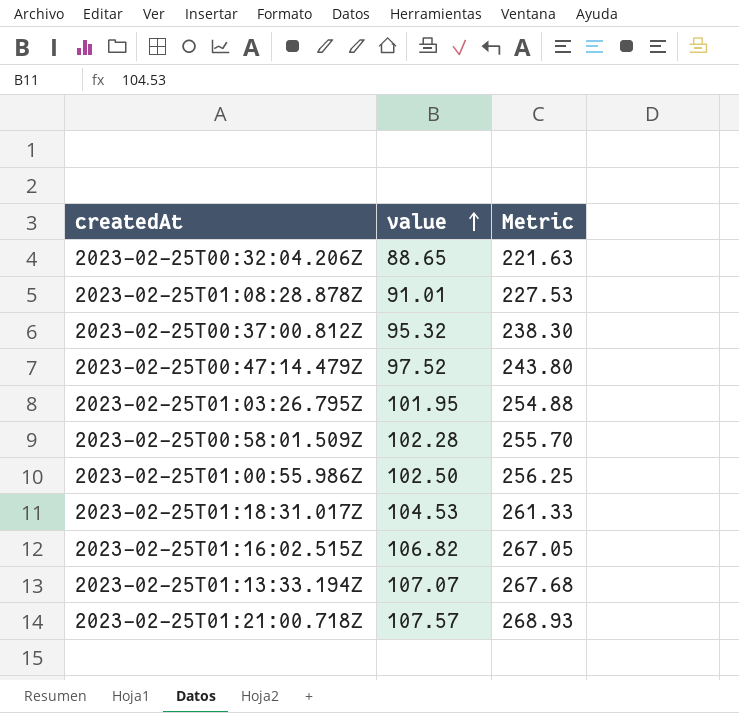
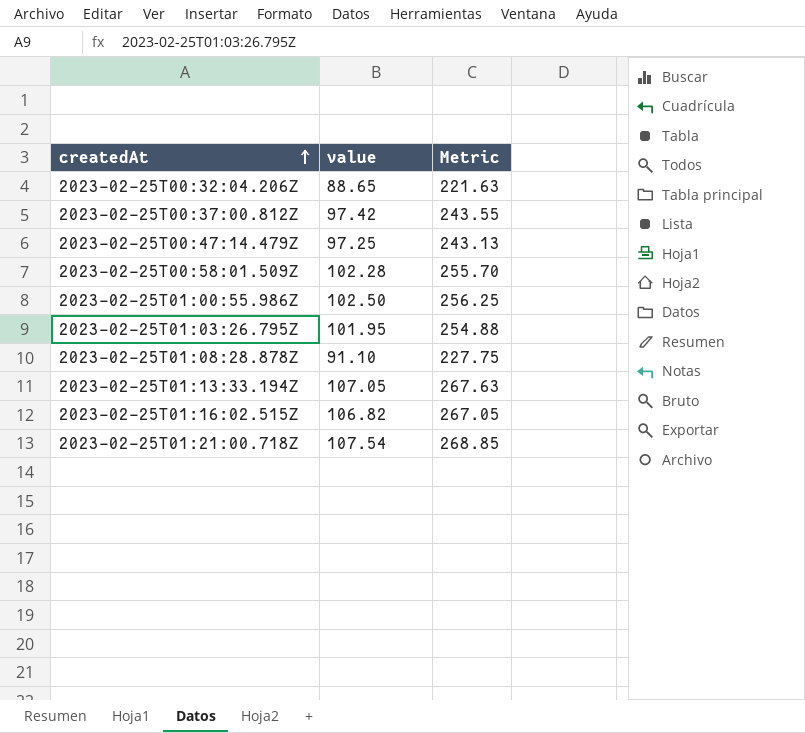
row order: value ascending -> createdAt ascending
row 2023-02-25T01:18:31.017Z: 104.53 | 261.33 -> none
2023-02-25T00:37:00.812Z | value: 95.32 -> 97.42
2023-02-25T00:37:00.812Z | Metric: 238.30 -> 243.55
2023-02-25T00:47:14.479Z | value: 97.52 -> 97.25
2023-02-25T00:47:14.479Z | Metric: 243.80 -> 243.13
2023-02-25T01:08:28.878Z | value: 91.01 -> 91.10
2023-02-25T01:08:28.878Z | Metric: 227.53 -> 227.75
2023-02-25T01:13:33.194Z | value: 107.07 -> 107.05
2023-02-25T01:13:33.194Z | Metric: 267.68 -> 267.63
2023-02-25T01:21:00.718Z | value: 107.57 -> 107.54
2023-02-25T01:21:00.718Z | Metric: 268.93 -> 268.85

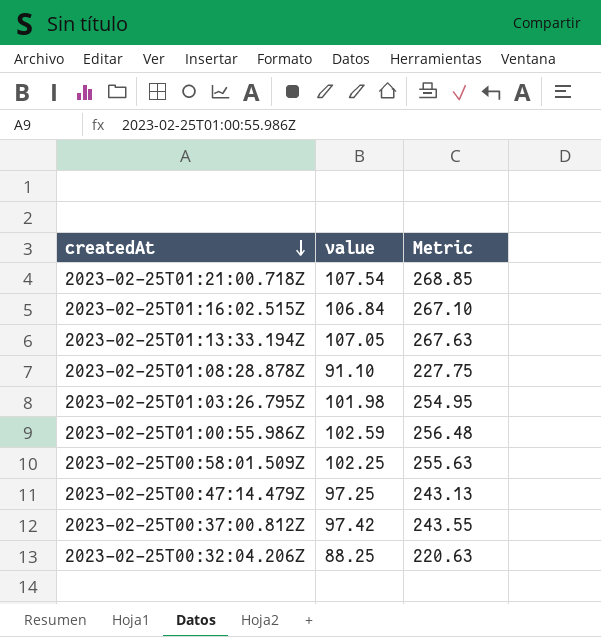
row order: createdAt ascending -> createdAt descending
2023-02-25T01:16:02.515Z | value: 106.82 -> 106.84
2023-02-25T01:16:02.515Z | Metric: 267.05 -> 267.10
2023-02-25T01:03:26.795Z | value: 101.95 -> 101.98
2023-02-25T01:03:26.795Z | Metric: 254.88 -> 254.95
2023-02-25T01:00:55.986Z | value: 102.50 -> 102.59
2023-02-25T01:00:55.986Z | Metric: 256.25 -> 256.48
2023-02-25T00:58:01.509Z | value: 102.28 -> 102.25
2023-02-25T00:58:01.509Z | Metric: 255.70 -> 255.63
2023-02-25T00:32:04.206Z | value: 88.65 -> 88.25
2023-02-25T00:32:04.206Z | Metric: 221.63 -> 220.63

